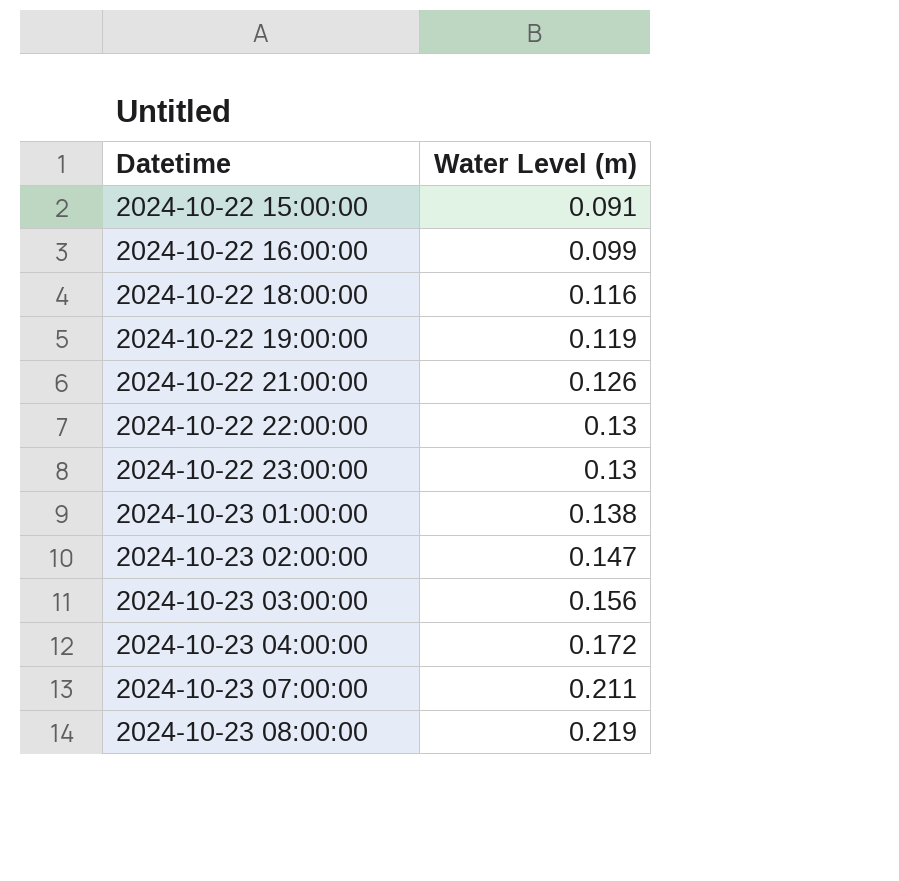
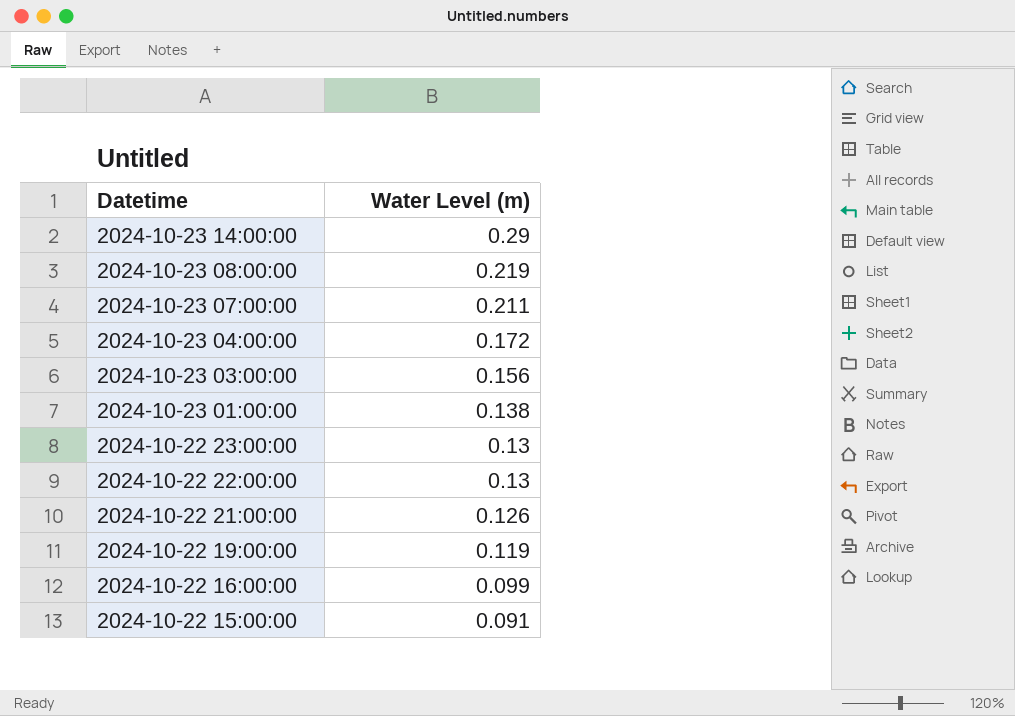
row order: Datetime ascending -> Datetime descending
row 2024-10-22 18:00:00: 0.116 -> none
row 2024-10-23 02:00:00: 0.147 -> none
row 2024-10-23 14:00:00: none -> 0.29

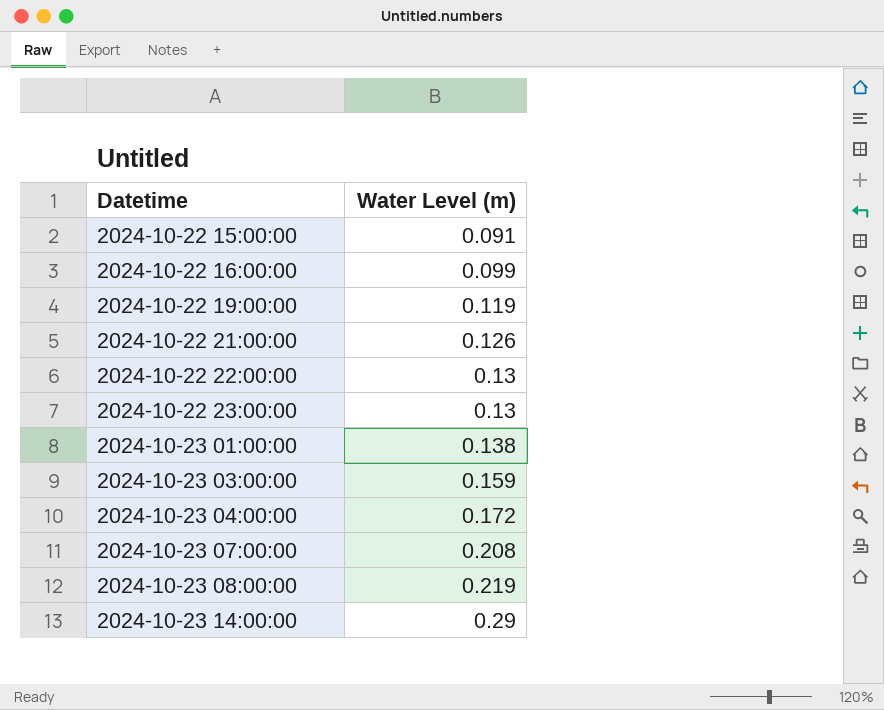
row order: Datetime descending -> Datetime ascending
2024-10-23 03:00:00 | Water Level (m): 0.156 -> 0.159
2024-10-23 07:00:00 | Water Level (m): 0.211 -> 0.208

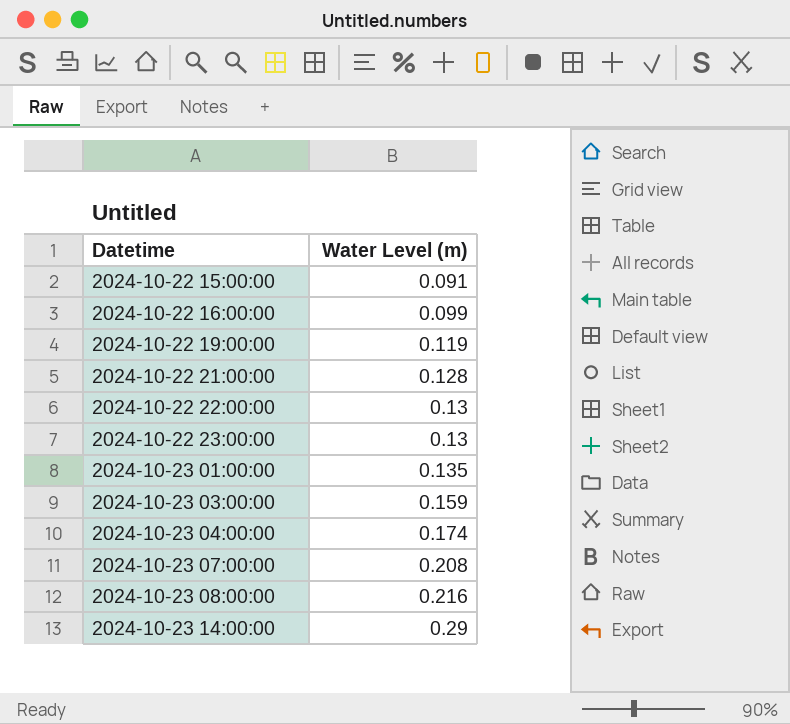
2024-10-22 21:00:00 | Water Level (m): 0.126 -> 0.128
2024-10-23 01:00:00 | Water Level (m): 0.138 -> 0.135
2024-10-23 04:00:00 | Water Level (m): 0.172 -> 0.174
2024-10-23 08:00:00 | Water Level (m): 0.219 -> 0.216

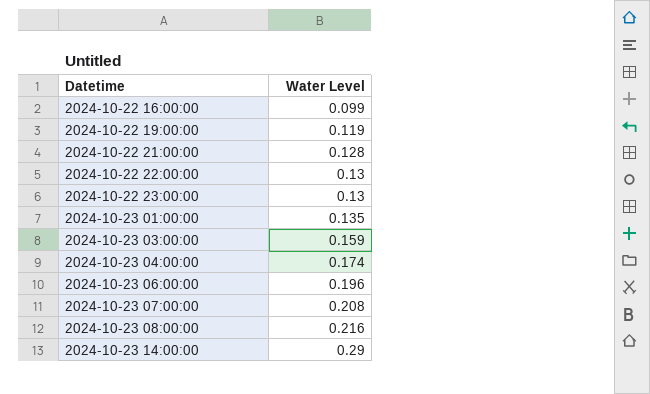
column name: Water Level (m) -> Water Level
row 2024-10-22 15:00:00: 0.091 -> none
row 2024-10-23 06:00:00: none -> 0.196

